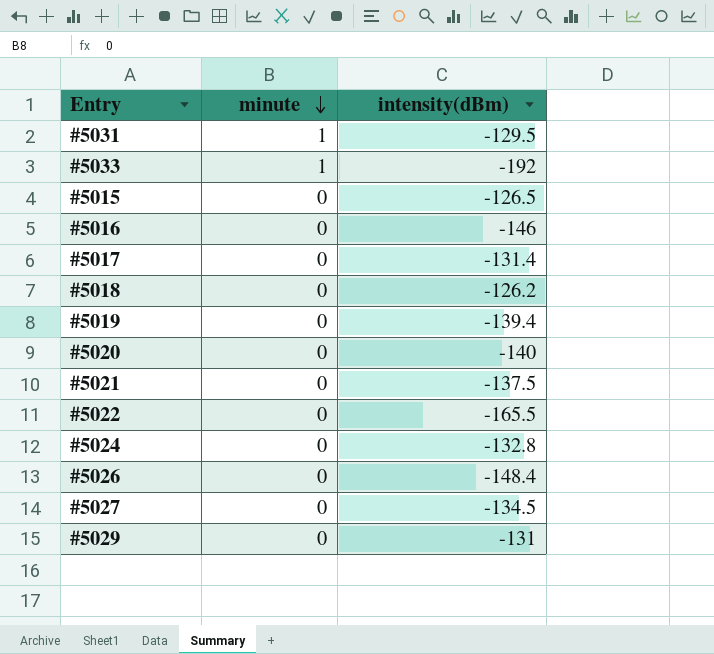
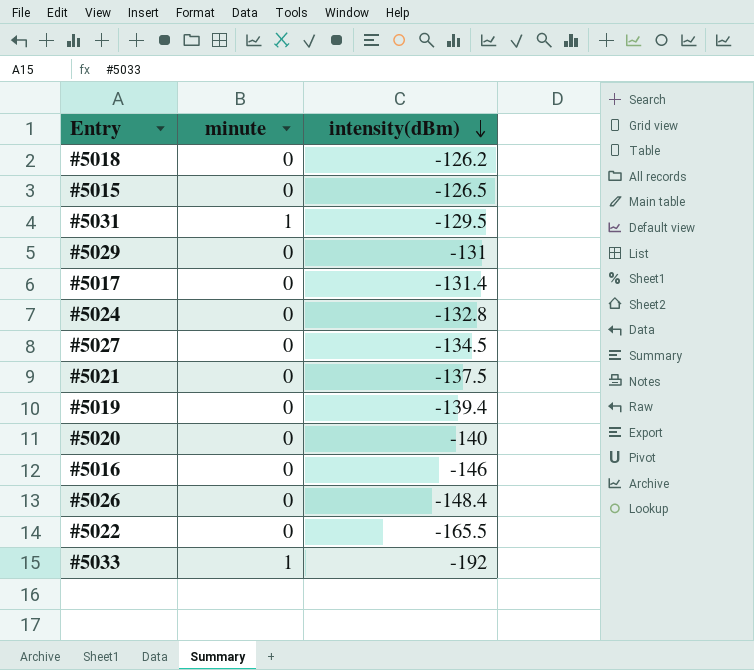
row order: minute descending -> intensity(dBm) descending

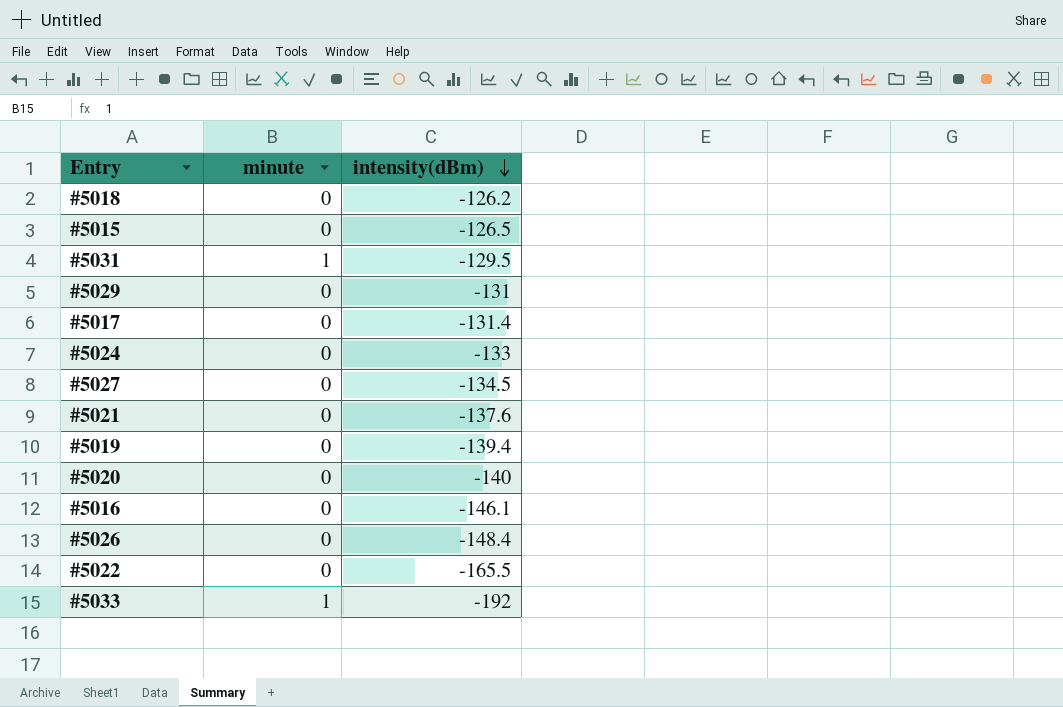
#5024 | intensity(dBm): -132.8 -> -133
#5021 | intensity(dBm): -137.5 -> -137.6
#5016 | intensity(dBm): -146 -> -146.1

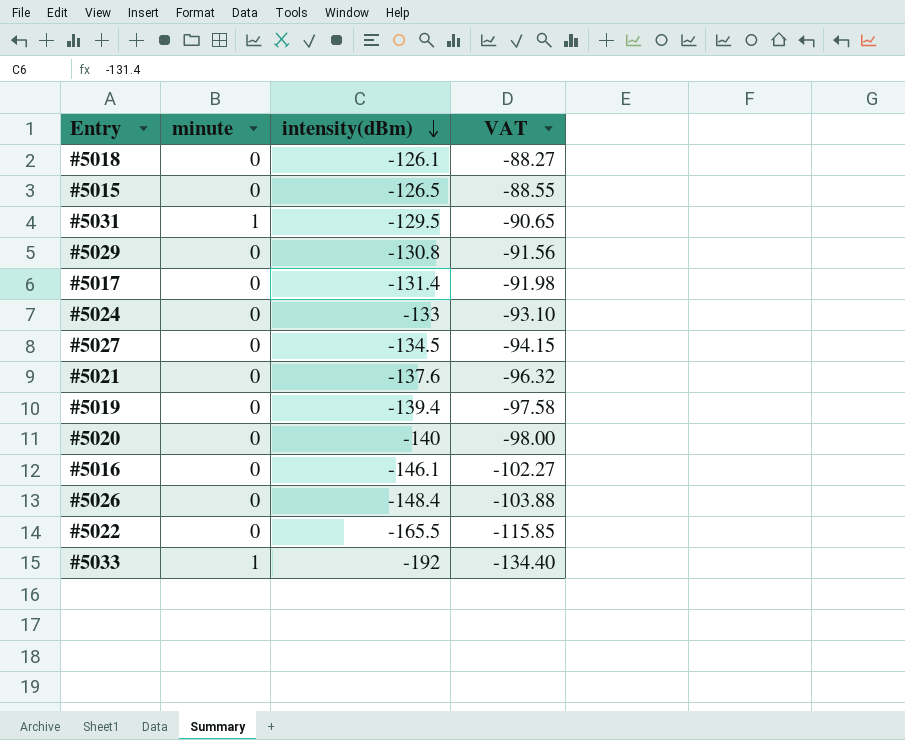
column VAT | formula: none -> [intensity(dBm)] * 0.7
#5018 | intensity(dBm): -126.2 -> -126.1
#5029 | intensity(dBm): -131 -> -130.8

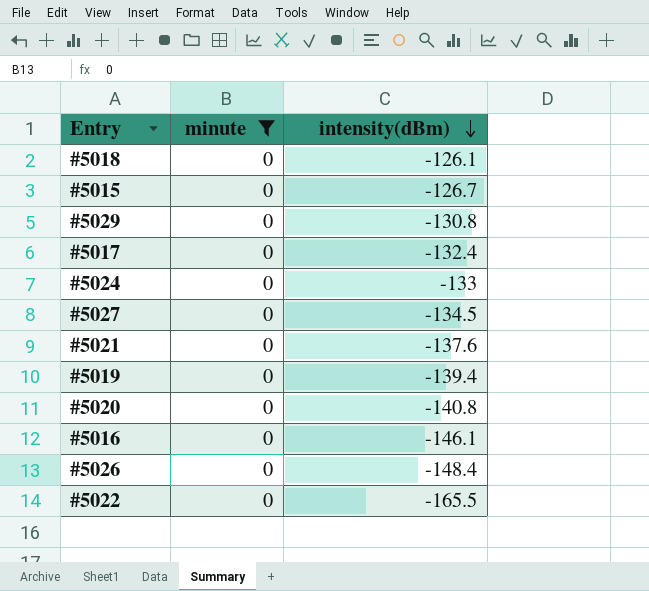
filter: none -> minute = 0
column VAT | formula: [intensity(dBm)] * 0.7 -> none
#5015 | intensity(dBm): -126.5 -> -126.7
#5017 | intensity(dBm): -131.4 -> -132.4
#5020 | intensity(dBm): -140 -> -140.8

